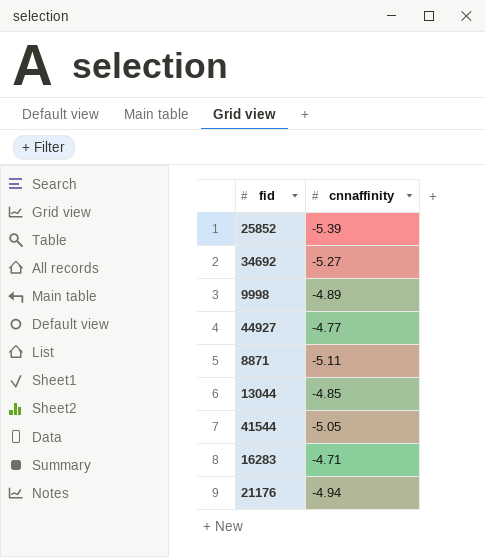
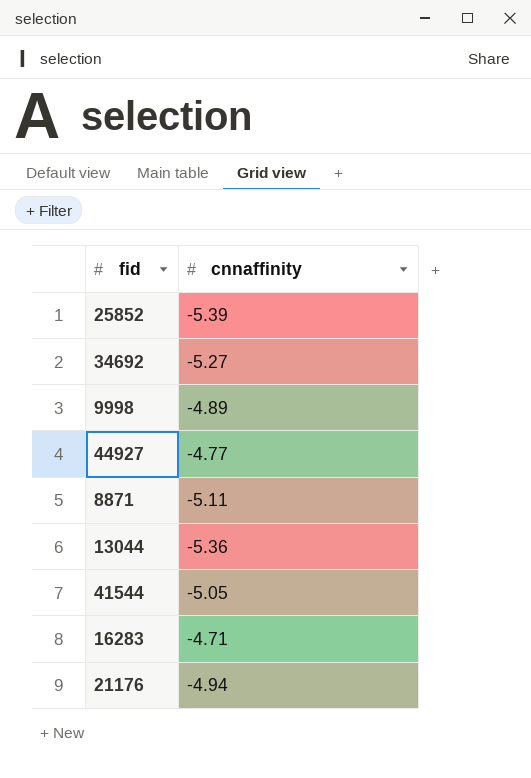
13044 | cnnaffinity: -4.85 -> -5.36

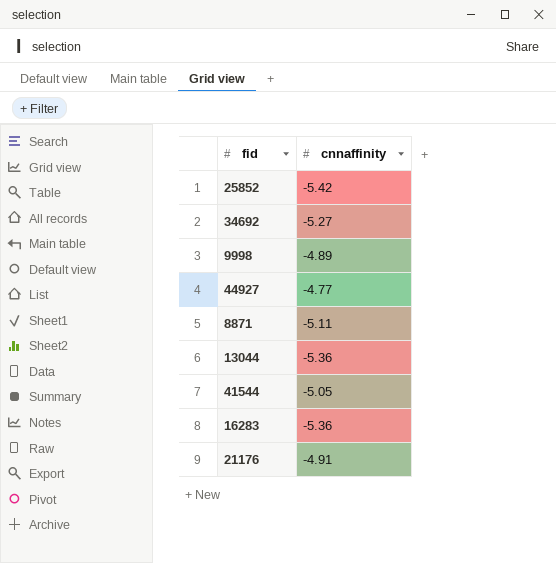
25852 | cnnaffinity: -5.39 -> -5.42
16283 | cnnaffinity: -4.71 -> -5.36
21176 | cnnaffinity: -4.94 -> -4.91

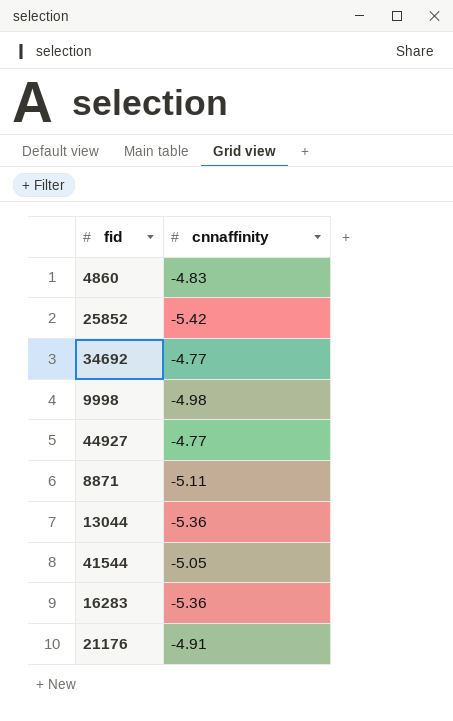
row 4860: none -> -4.83
34692 | cnnaffinity: -5.27 -> -4.77
9998 | cnnaffinity: -4.89 -> -4.98

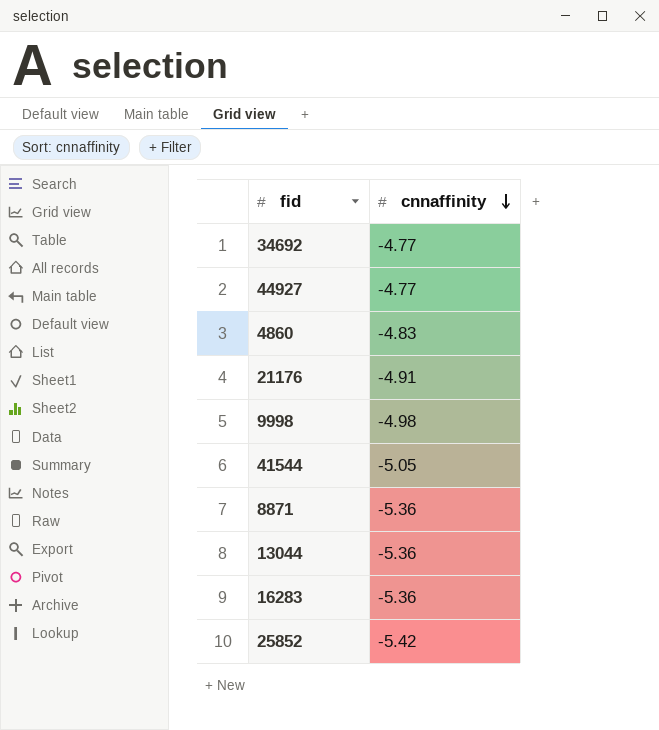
row order: none -> cnnaffinity descending
8871 | cnnaffinity: -5.11 -> -5.36

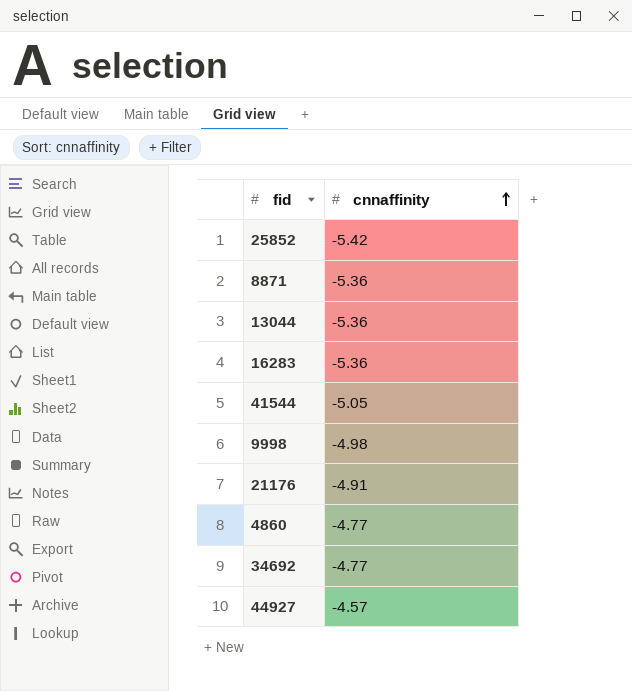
row order: cnnaffinity descending -> cnnaffinity ascending
4860 | cnnaffinity: -4.83 -> -4.77
44927 | cnnaffinity: -4.77 -> -4.57

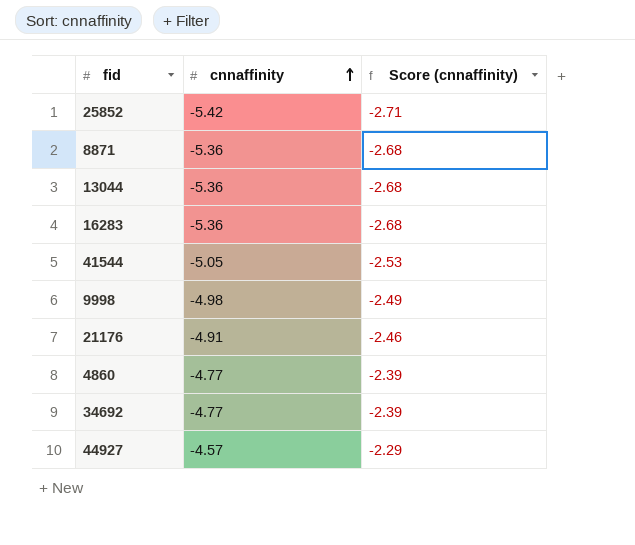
column Score (cnnaffinity) | formula: none -> [cnnaffinity] * 0.5

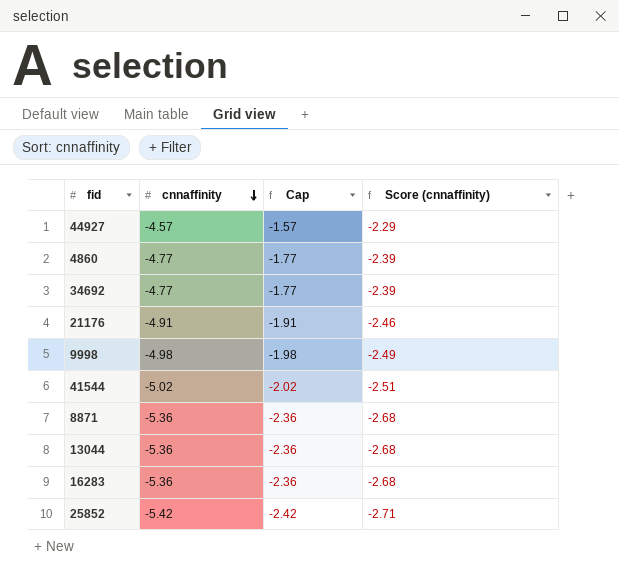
row order: cnnaffinity ascending -> cnnaffinity descending
column Cap | formula: none -> [cnnaffinity] + 3
41544 | cnnaffinity: -5.05 -> -5.02
41544 | Score (cnnaffinity): -2.53 -> -2.51

